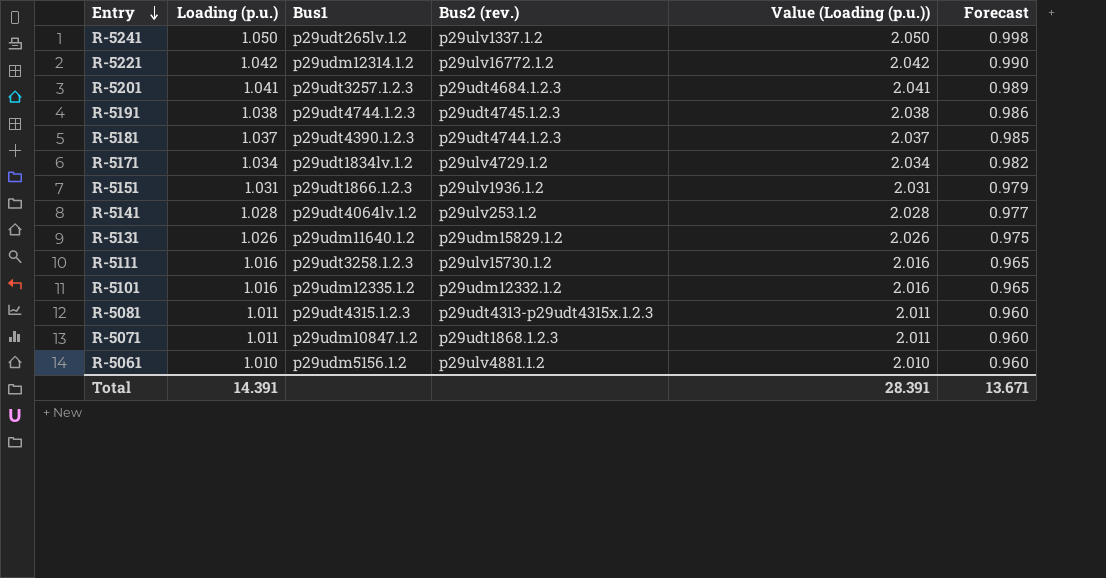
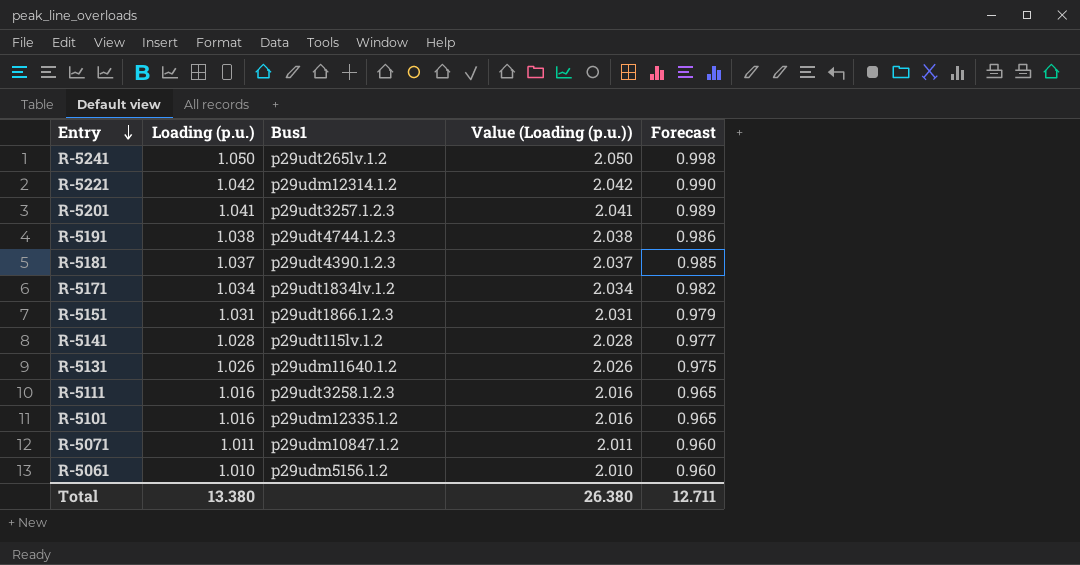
column Bus2 (rev.) | position: 4 -> none
row R-5081: 1.011 | p29udt4315.1.2.3 | p29udt4313-p29udt4315x.1.2.3 | 2.011 | 0.960 -> none
R-5141 | Bus1: p29udt4064lv.1.2 -> p29udt115lv.1.2
Total | Loading (p.u.): 14.391 -> 13.380
Total | Value (Loading (p.u.)): 28.391 -> 26.380
Total | Forecast: 13.671 -> 12.711

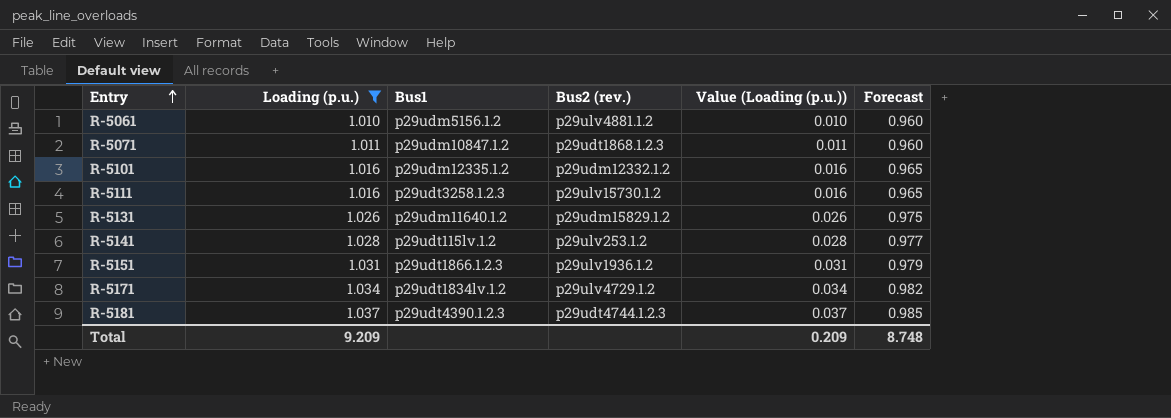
filter: none -> Loading (p.u.) <= 1.037
row order: Entry descending -> Entry ascending
column Bus2 (rev.) | position: none -> 4
column Value (Loading (p.u.)) | formula: [Loading (p.u.)] + 1 -> [Loading (p.u.)] - 1
Total | Loading (p.u.): 13.380 -> 9.209
Total | Value (Loading (p.u.)): 26.380 -> 0.209
Total | Forecast: 12.711 -> 8.748

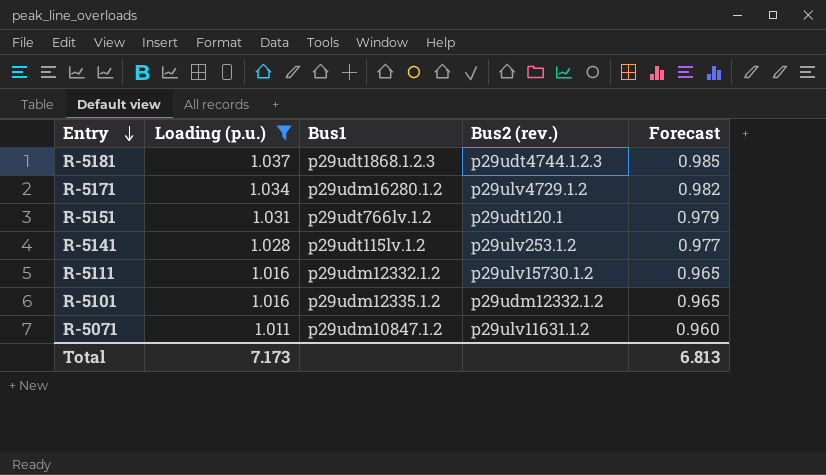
row order: Entry ascending -> Entry descending
column Value (Loading (p.u.)) | formula: [Loading (p.u.)] - 1 -> none
row R-5061: 1.010 | p29udm5156.1.2 | p29ulv4881.1.2 | 0.010 | 0.960 -> none
row R-5131: 1.026 | p29udm11640.1.2 | p29udm15829.1.2 | 0.026 | 0.975 -> none
R-5181 | Bus1: p29udt4390.1.2.3 -> p29udt1868.1.2.3
R-5171 | Bus1: p29udt1834lv.1.2 -> p29udm16280.1.2
R-5151 | Bus1: p29udt1866.1.2.3 -> p29udt766lv.1.2
R-5151 | Bus2 (rev.): p29ulv1936.1.2 -> p29udt120.1
R-5111 | Bus1: p29udt3258.1.2.3 -> p29udm12332.1.2
R-5071 | Bus2 (rev.): p29udt1868.1.2.3 -> p29ulv11631.1.2
Total | Loading (p.u.): 9.209 -> 7.173
Total | Forecast: 8.748 -> 6.813

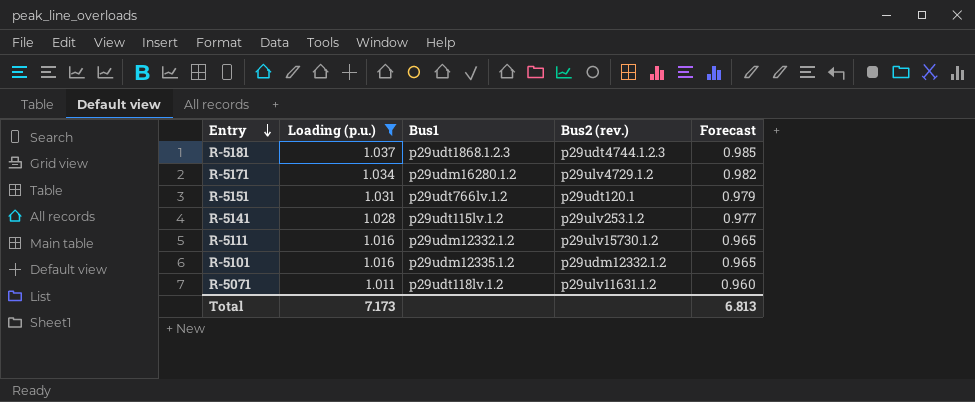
R-5071 | Bus1: p29udm10847.1.2 -> p29udt118lv.1.2

